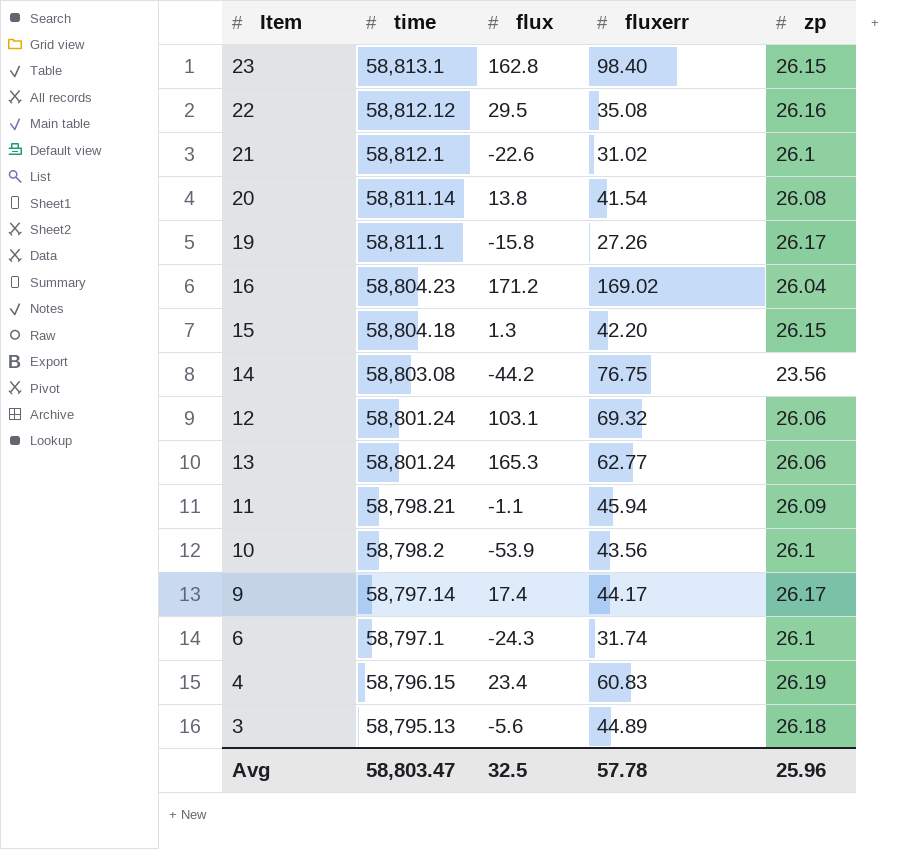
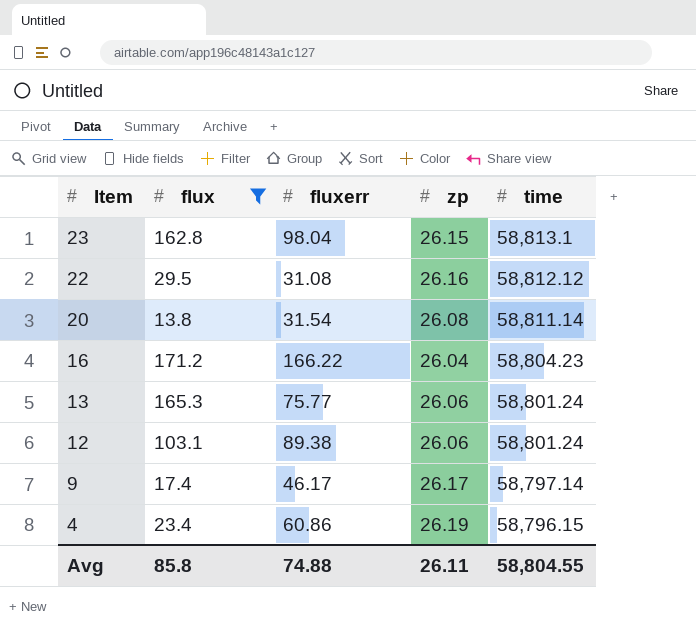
filter: none -> flux >= 13.8
row order: time descending -> Item descending
column time | position: 2 -> 5
23 | fluxerr: 98.40 -> 98.04
22 | fluxerr: 35.08 -> 31.08
20 | fluxerr: 41.54 -> 31.54
16 | fluxerr: 169.02 -> 166.22
13 | fluxerr: 62.77 -> 75.77
12 | fluxerr: 69.32 -> 89.38
9 | fluxerr: 44.17 -> 46.17
4 | fluxerr: 60.83 -> 60.86
Avg | flux: 32.5 -> 85.8
Avg | fluxerr: 57.78 -> 74.88
Avg | zp: 25.96 -> 26.11
Avg | time: 58,803.47 -> 58,804.55

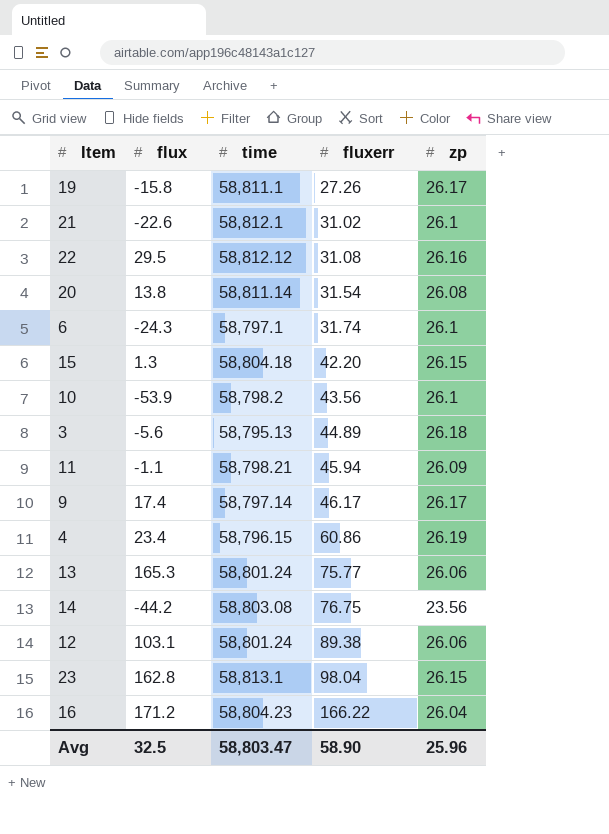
filter: flux >= 13.8 -> none
row order: Item descending -> fluxerr ascending
column time | position: 5 -> 3
Avg | flux: 85.8 -> 32.5
Avg | time: 58,804.55 -> 58,803.47
Avg | fluxerr: 74.88 -> 58.90
Avg | zp: 26.11 -> 25.96

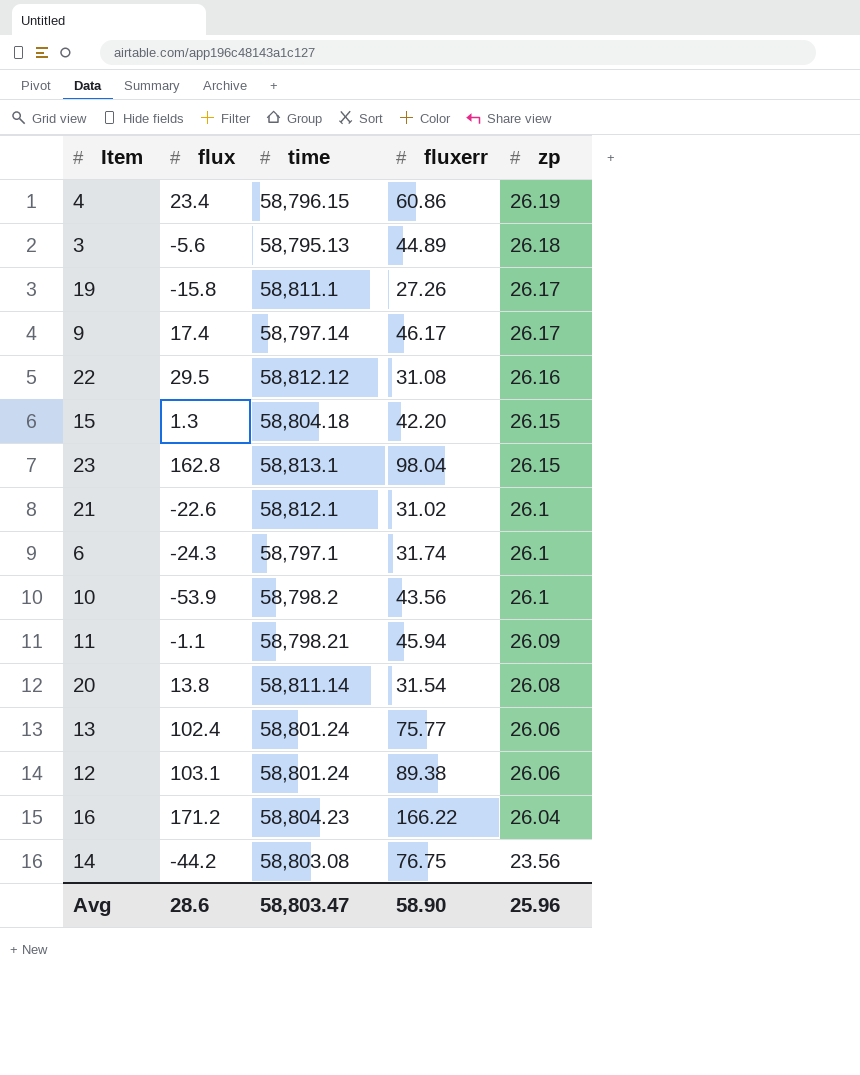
row order: fluxerr ascending -> zp descending
13 | flux: 165.3 -> 102.4
Avg | flux: 32.5 -> 28.6

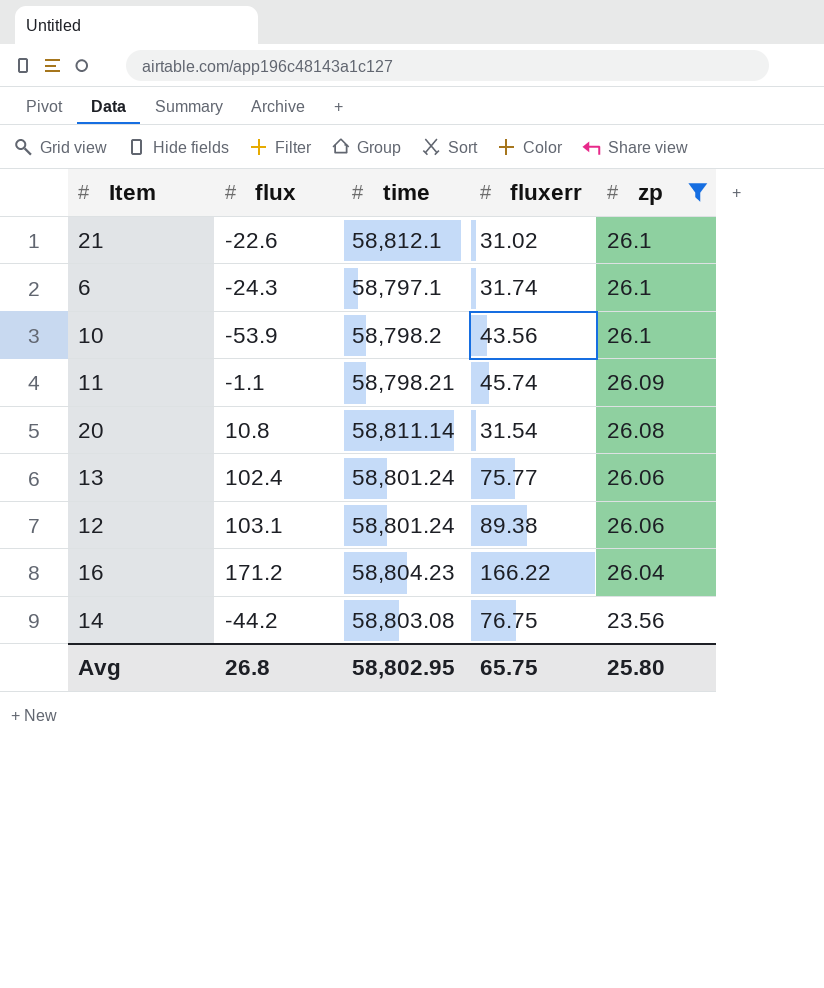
filter: none -> zp <= 26.1
11 | fluxerr: 45.94 -> 45.74
20 | flux: 13.8 -> 10.8
Avg | flux: 28.6 -> 26.8
Avg | time: 58,803.47 -> 58,802.95
Avg | fluxerr: 58.90 -> 65.75
Avg | zp: 25.96 -> 25.80

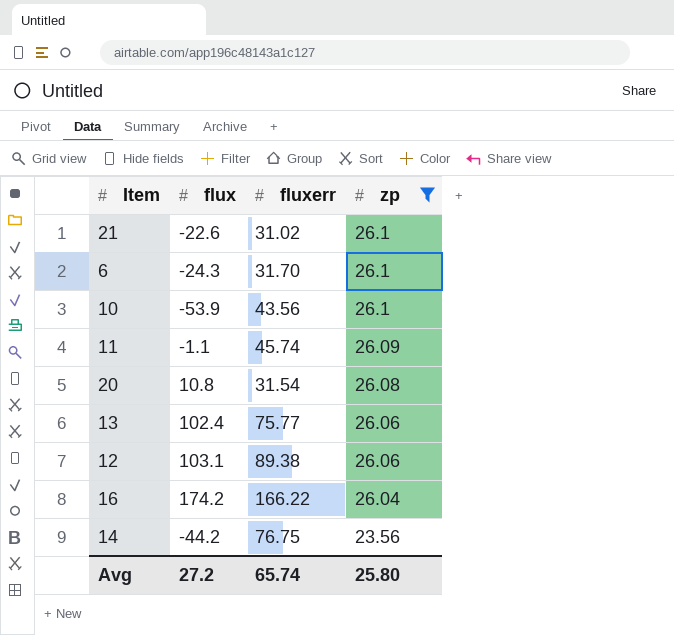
column time | position: 3 -> none
6 | fluxerr: 31.74 -> 31.70
16 | flux: 171.2 -> 174.2
Avg | flux: 26.8 -> 27.2
Avg | fluxerr: 65.75 -> 65.74

